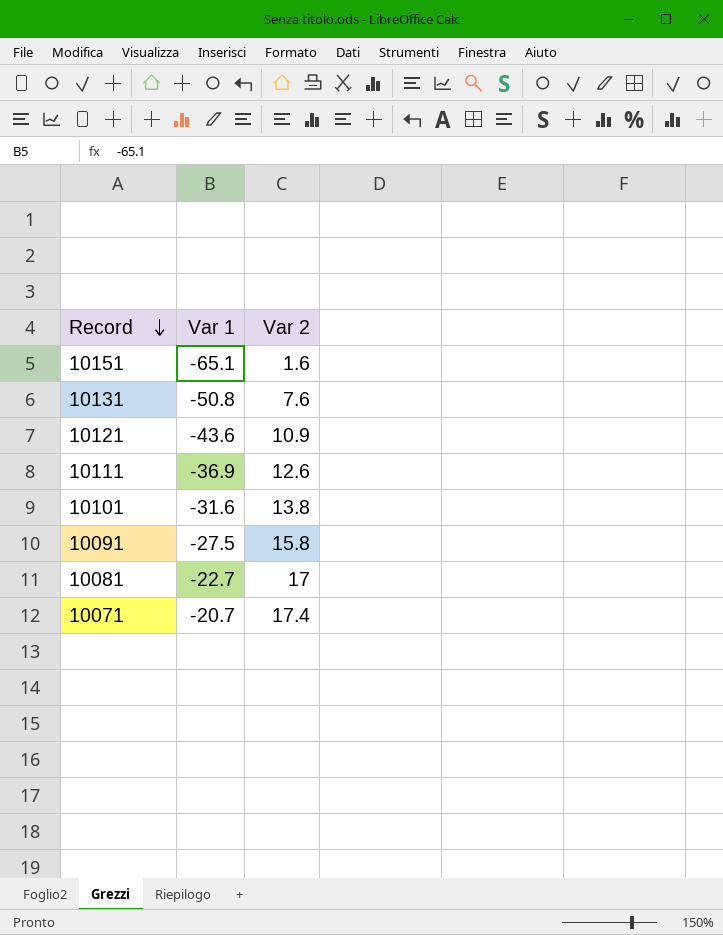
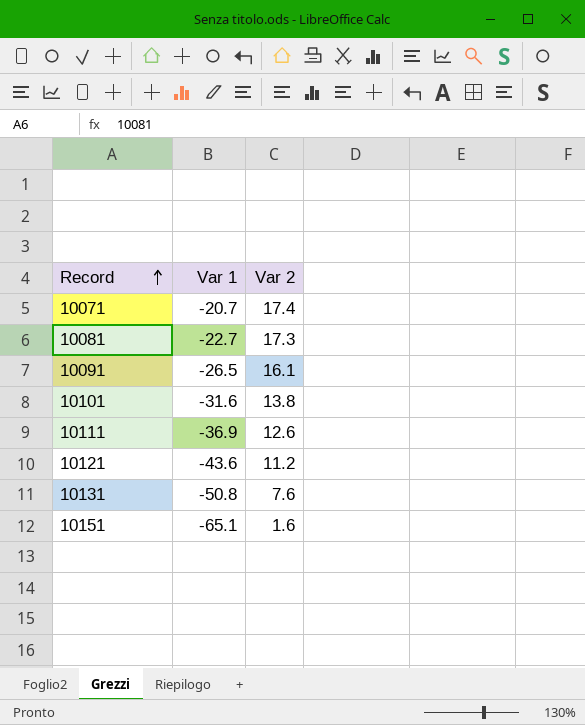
row order: Record descending -> Record ascending
10081 | Var 2: 17 -> 17.3
10091 | Var 1: -27.5 -> -26.5
10091 | Var 2: 15.8 -> 16.1
10121 | Var 2: 10.9 -> 11.2

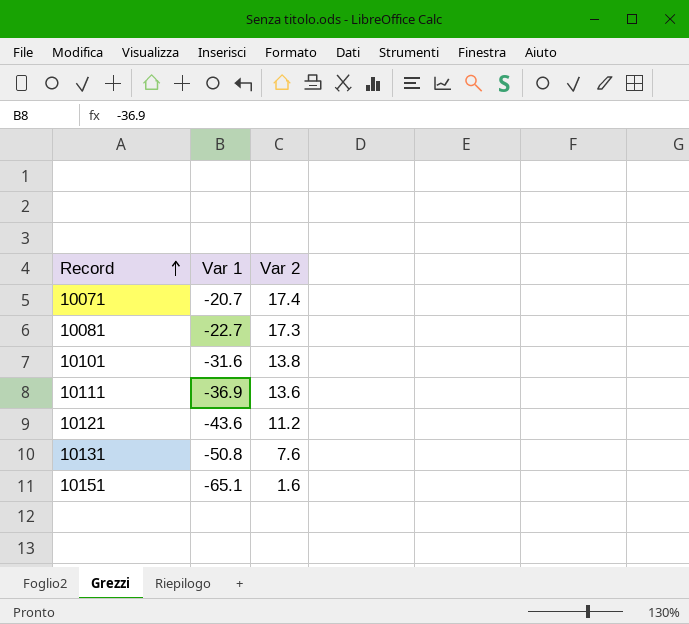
row 10091: -26.5 | 16.1 -> none
10111 | Var 2: 12.6 -> 13.6

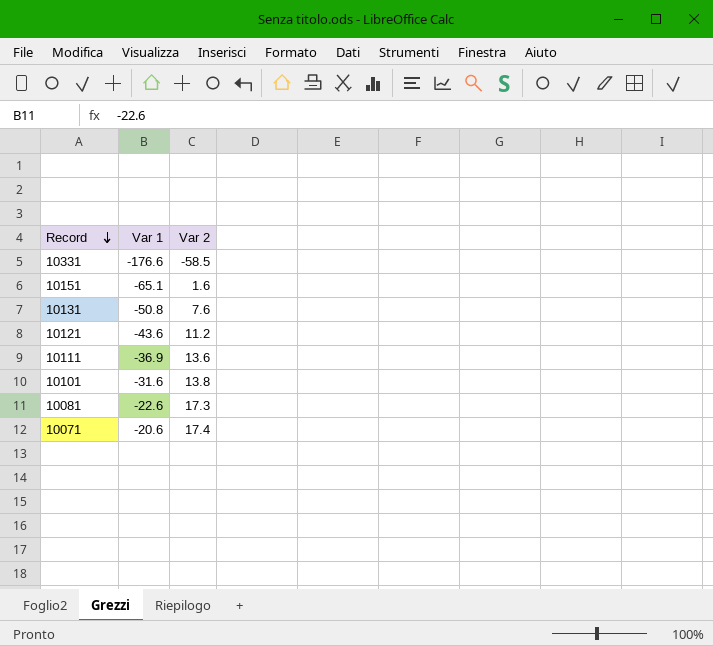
row order: Record ascending -> Record descending
row 10331: none -> -176.6 | -58.5
10081 | Var 1: -22.7 -> -22.6
10071 | Var 1: -20.7 -> -20.6

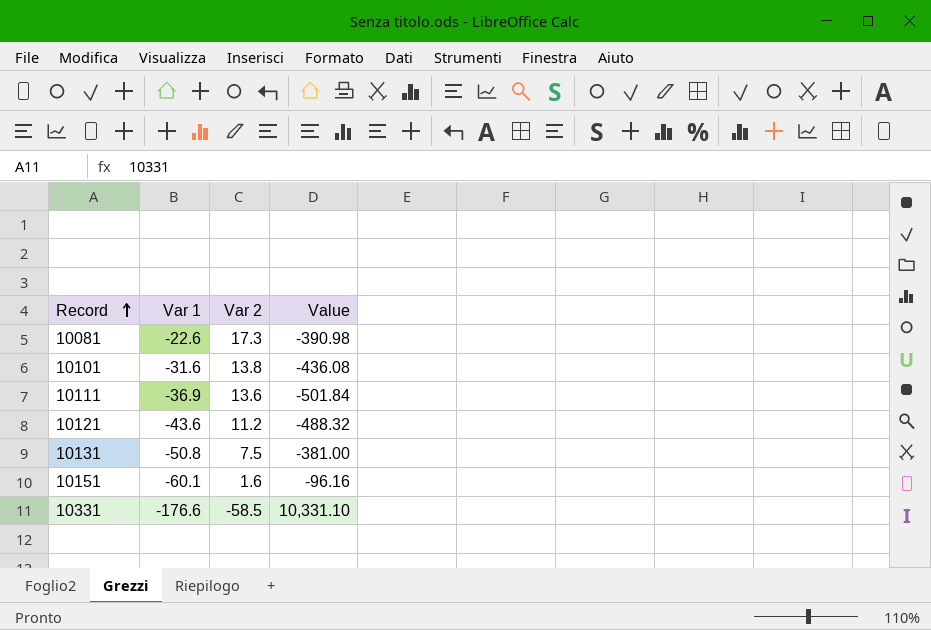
row order: Record descending -> Record ascending
column Value | formula: none -> [Var 1] * [Var 2]
row 10071: -20.6 | 17.4 -> none
10131 | Var 2: 7.6 -> 7.5
10151 | Var 1: -65.1 -> -60.1

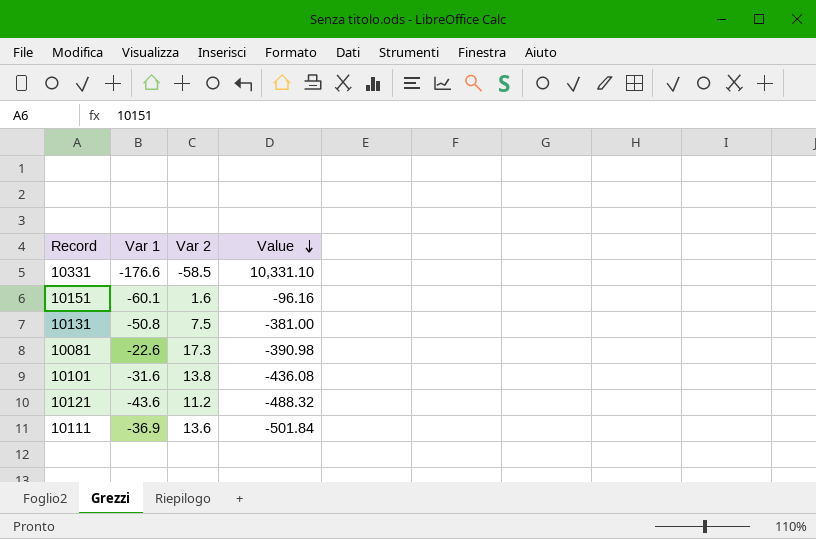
row order: Record ascending -> Value descending

